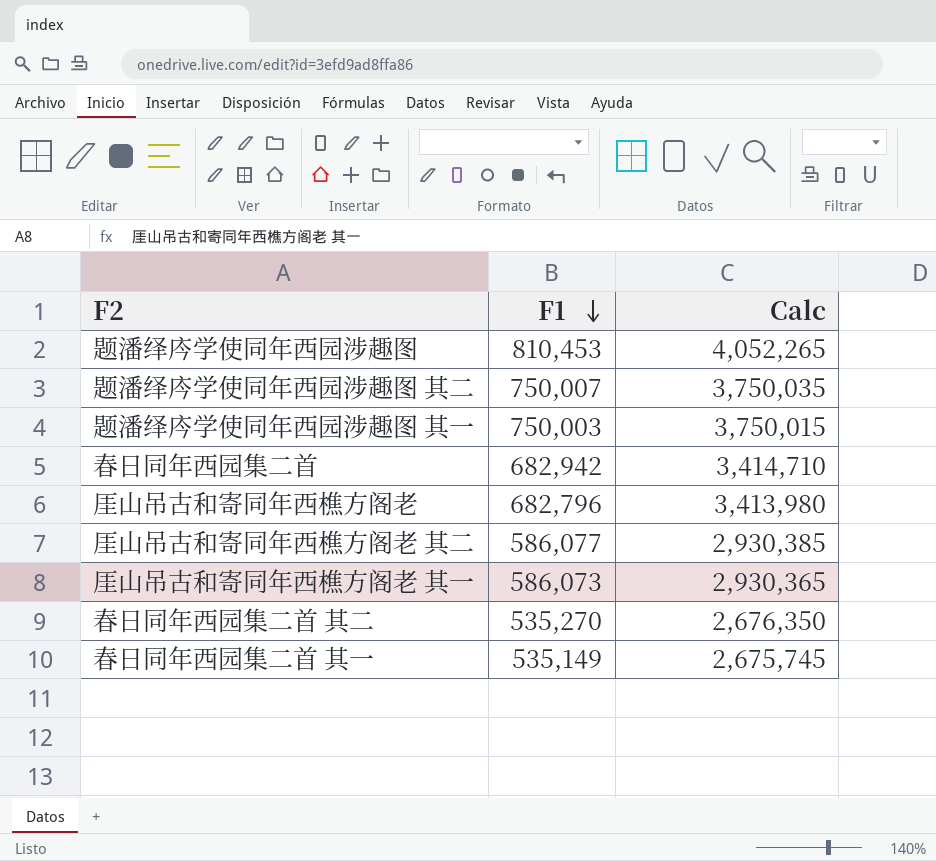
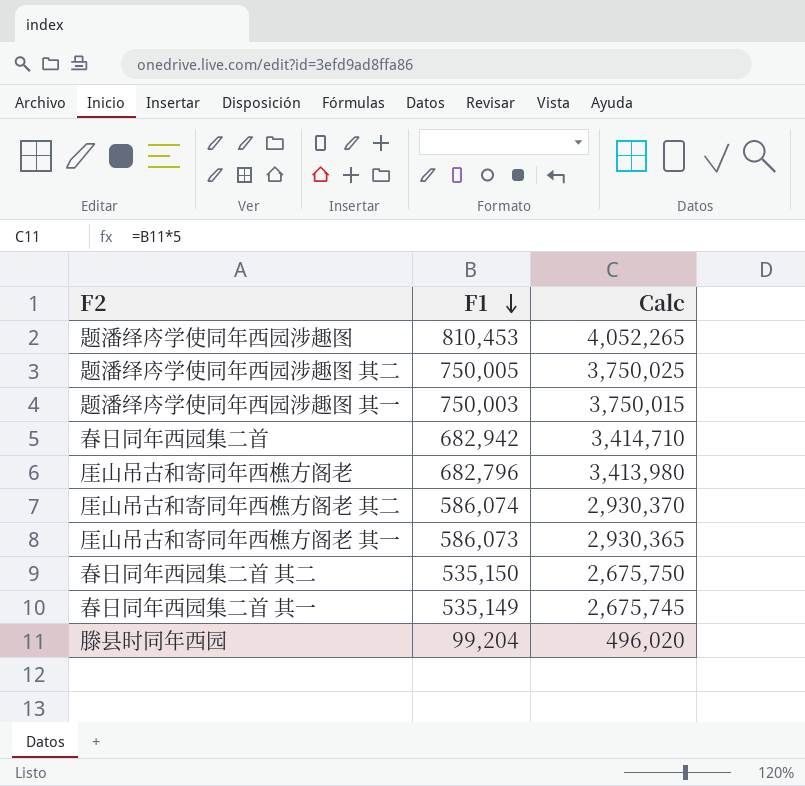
题潘绎庈学使同年西园涉趣图 其二 | F1: 750,007 -> 750,005
题潘绎庈学使同年西园涉趣图 其二 | Calc: 3,750,035 -> 3,750,025
厓山吊古和寄同年西樵方阁老 其二 | F1: 586,077 -> 586,074
厓山吊古和寄同年西樵方阁老 其二 | Calc: 2,930,385 -> 2,930,370
春日同年西园集二首 其二 | F1: 535,270 -> 535,150
春日同年西园集二首 其二 | Calc: 2,676,350 -> 2,675,750
row 滕县时同年西园: none -> 99,204 | 496,020

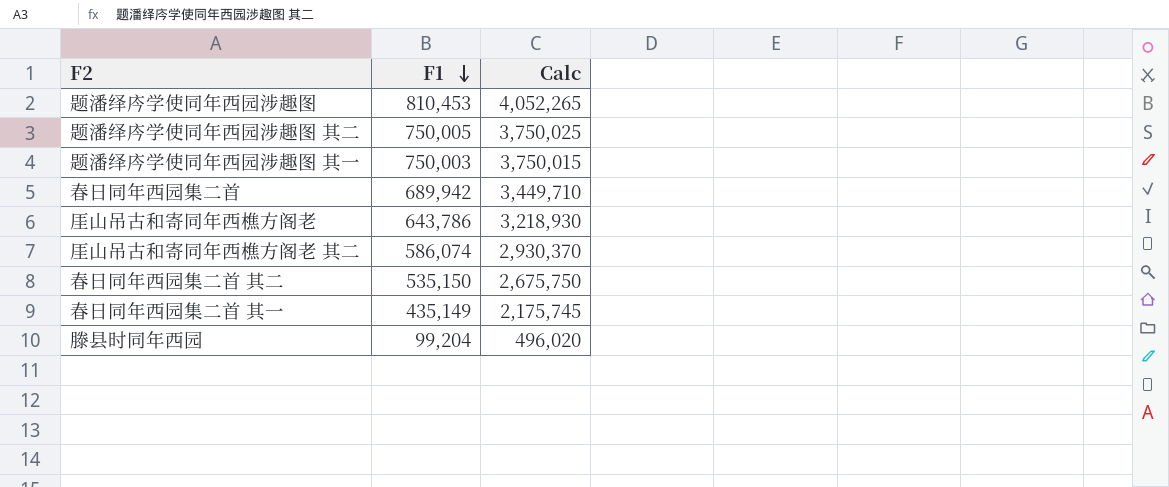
row 厓山吊古和寄同年西樵方阁老 其一: 586,073 | 2,930,365 -> none
春日同年西园集二首 | F1: 682,942 -> 689,942
春日同年西园集二首 | Calc: 3,414,710 -> 3,449,710
厓山吊古和寄同年西樵方阁老 | F1: 682,796 -> 643,786
厓山吊古和寄同年西樵方阁老 | Calc: 3,413,980 -> 3,218,930
春日同年西园集二首 其一 | F1: 535,149 -> 435,149
春日同年西园集二首 其一 | Calc: 2,675,745 -> 2,175,745

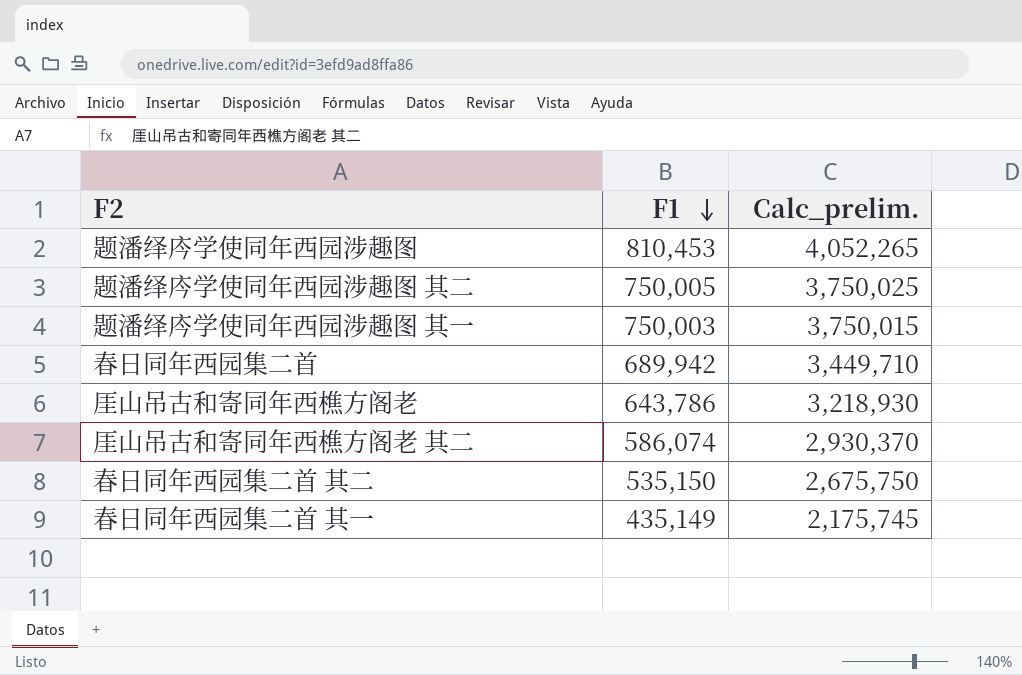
column name: Calc -> Calc_prelim.
row 滕县时同年西园: 99,204 | 496,020 -> none

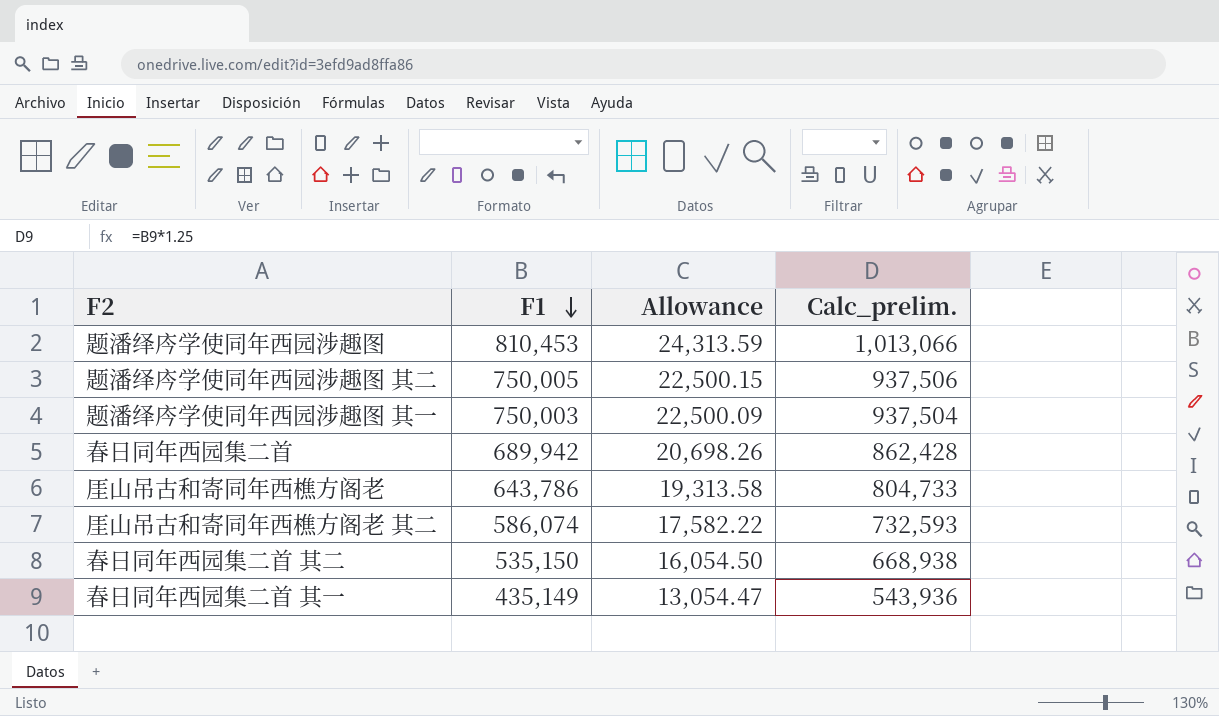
column Allowance | formula: none -> [F1] * 0.03
column Calc_prelim. | formula: [F1] * 5 -> [F1] * 1.25

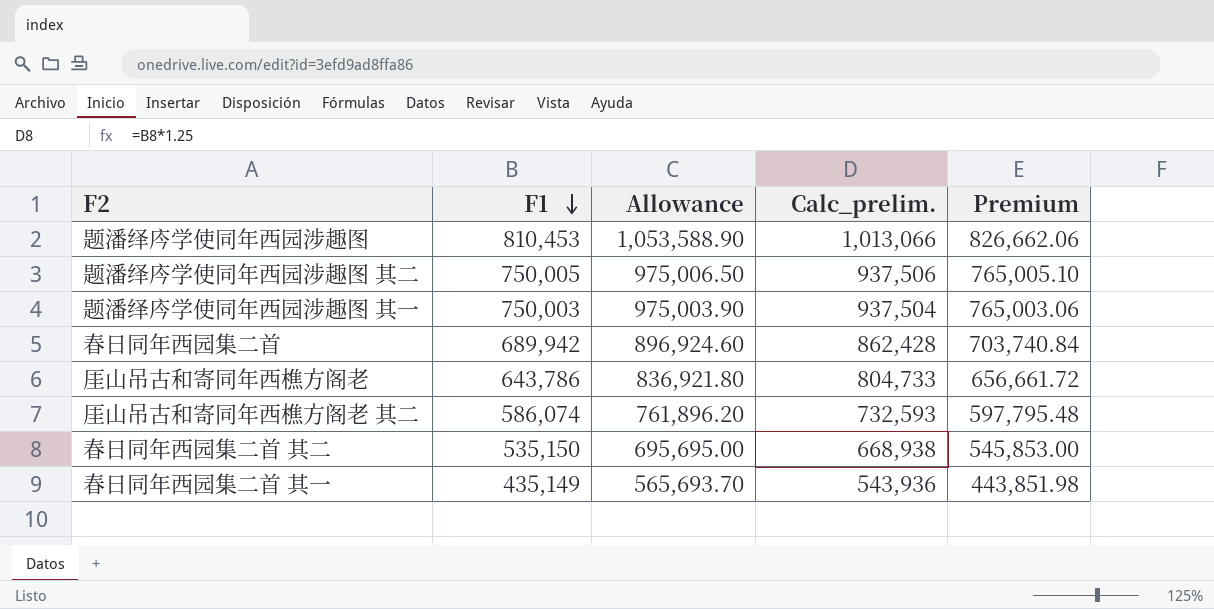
column Allowance | formula: [F1] * 0.03 -> [F1] * 1.3
column Premium | formula: none -> [F1] * 1.02

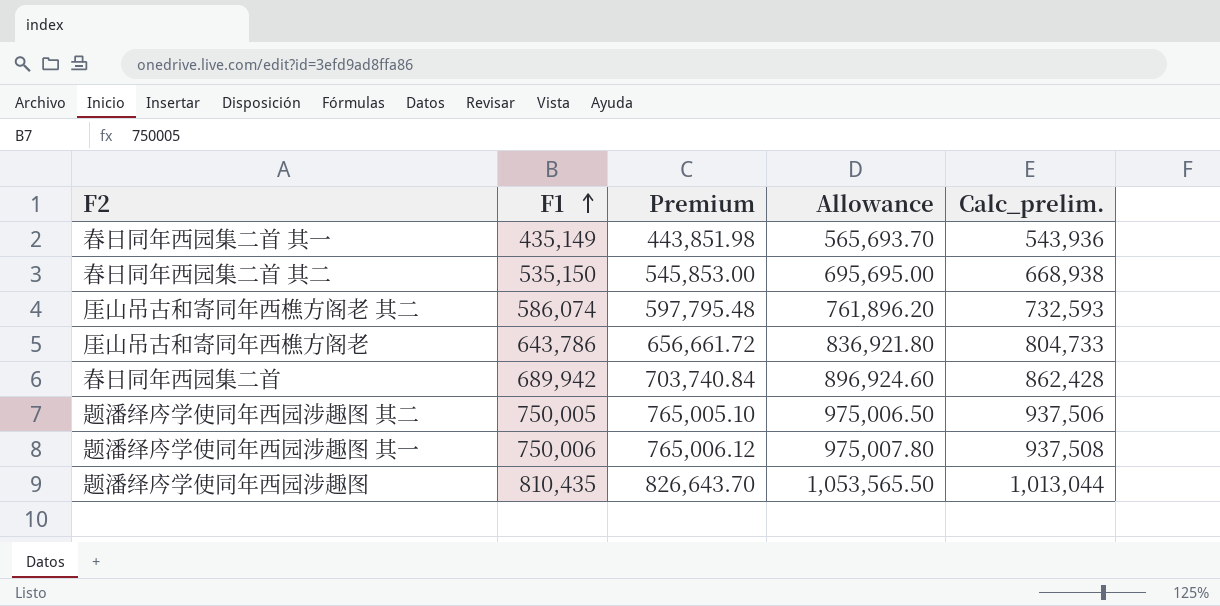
row order: F1 descending -> F1 ascending
column Premium | position: 5 -> 3
题潘绎庈学使同年西园涉趣图 其一 | F1: 750,003 -> 750,006
题潘绎庈学使同年西园涉趣图 其一 | Premium: 765,003.06 -> 765,006.12
题潘绎庈学使同年西园涉趣图 其一 | Allowance: 975,003.90 -> 975,007.80
题潘绎庈学使同年西园涉趣图 其一 | Calc_prelim.: 937,504 -> 937,508
题潘绎庈学使同年西园涉趣图 | F1: 810,453 -> 810,435
题潘绎庈学使同年西园涉趣图 | Premium: 826,662.06 -> 826,643.70
题潘绎庈学使同年西园涉趣图 | Allowance: 1,053,588.90 -> 1,053,565.50
题潘绎庈学使同年西园涉趣图 | Calc_prelim.: 1,013,066 -> 1,013,044

